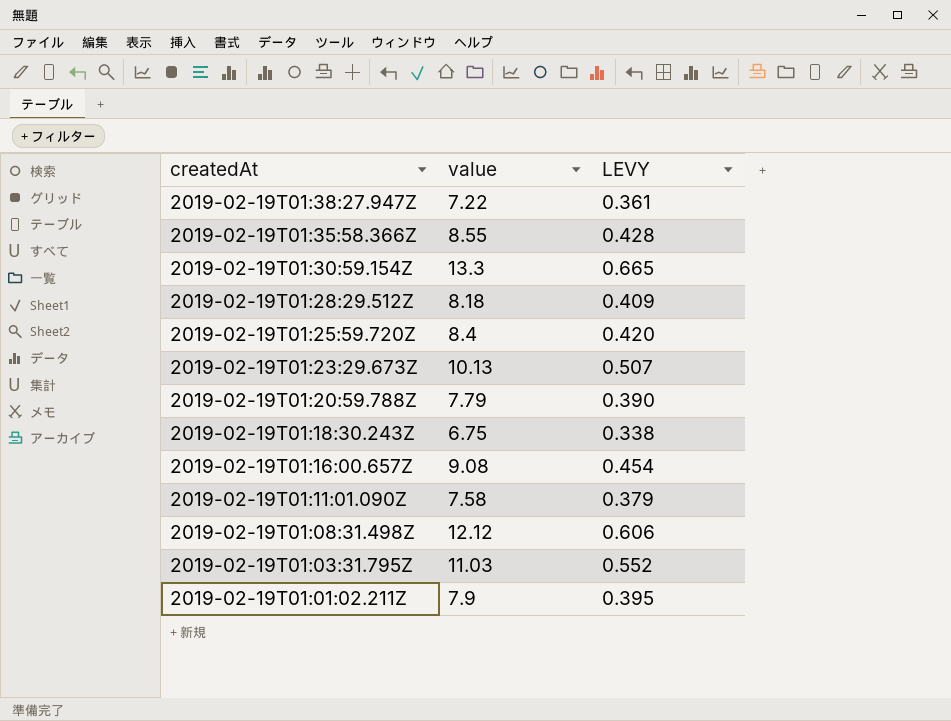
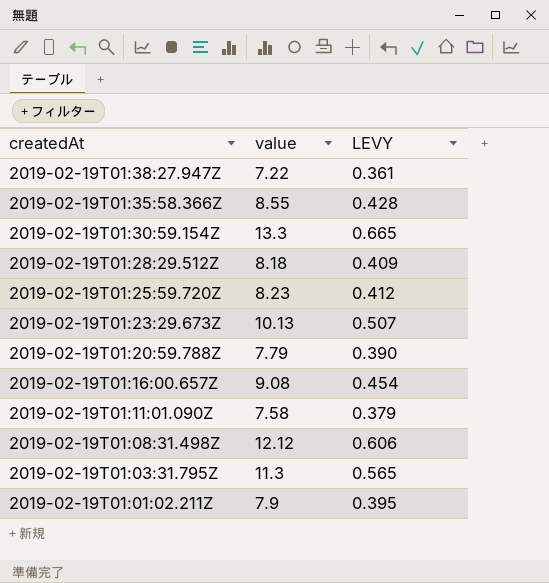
row 2019-02-19T01:18:30.243Z: 6.75 | 0.338 -> none
2019-02-19T01:25:59.720Z | value: 8.4 -> 8.23
2019-02-19T01:25:59.720Z | LEVY: 0.420 -> 0.412
2019-02-19T01:03:31.795Z | value: 11.03 -> 11.3
2019-02-19T01:03:31.795Z | LEVY: 0.552 -> 0.565

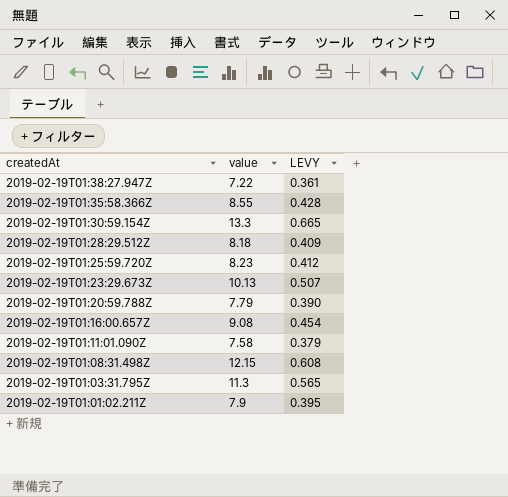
2019-02-19T01:08:31.498Z | value: 12.12 -> 12.15
2019-02-19T01:08:31.498Z | LEVY: 0.606 -> 0.608

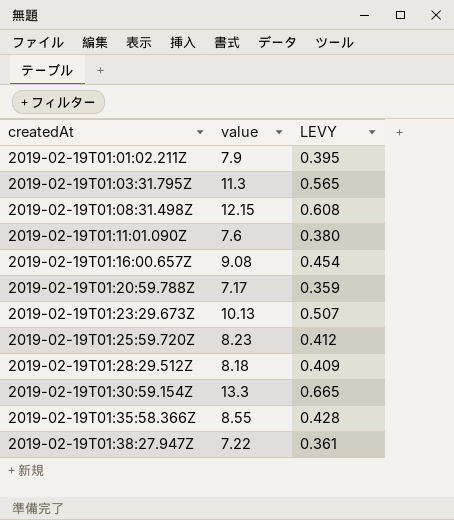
row order: createdAt descending -> createdAt ascending
2019-02-19T01:11:01.090Z | value: 7.58 -> 7.6
2019-02-19T01:11:01.090Z | LEVY: 0.379 -> 0.380
2019-02-19T01:20:59.788Z | value: 7.79 -> 7.17
2019-02-19T01:20:59.788Z | LEVY: 0.390 -> 0.359

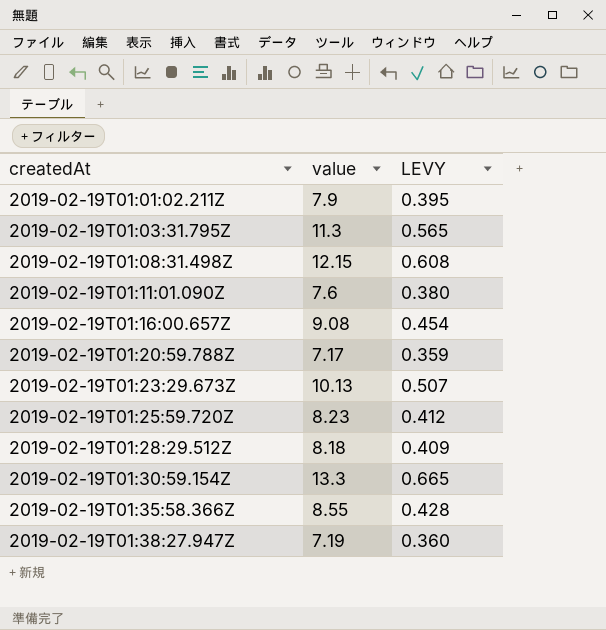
2019-02-19T01:38:27.947Z | value: 7.22 -> 7.19
2019-02-19T01:38:27.947Z | LEVY: 0.361 -> 0.360

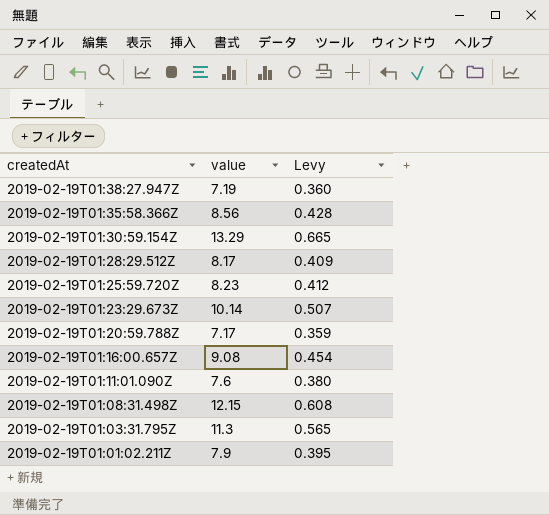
row order: createdAt ascending -> createdAt descending
column name: LEVY -> Levy
2019-02-19T01:35:58.366Z | value: 8.55 -> 8.56
2019-02-19T01:30:59.154Z | value: 13.3 -> 13.29
2019-02-19T01:28:29.512Z | value: 8.18 -> 8.17
2019-02-19T01:23:29.673Z | value: 10.13 -> 10.14

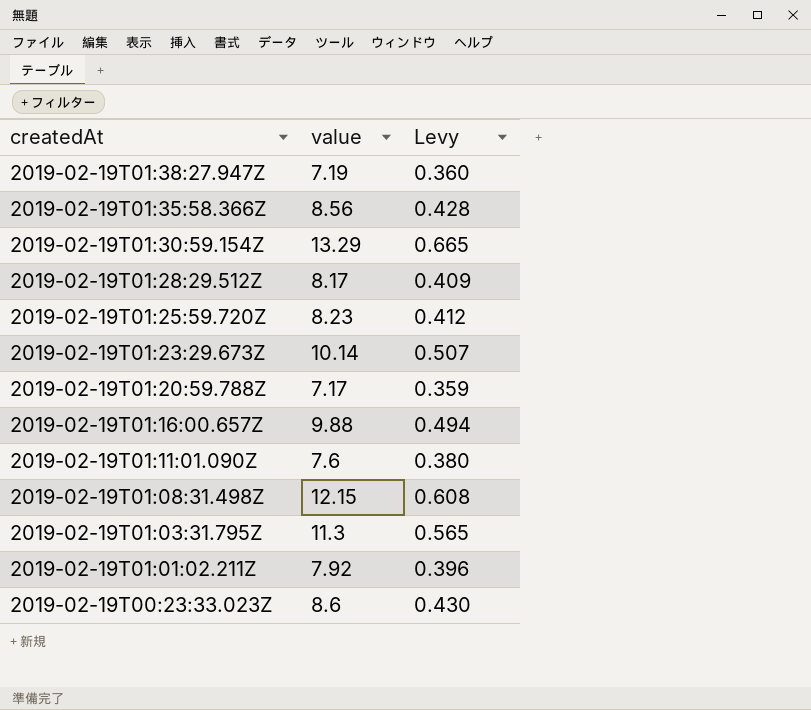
2019-02-19T01:16:00.657Z | value: 9.08 -> 9.88
2019-02-19T01:16:00.657Z | Levy: 0.454 -> 0.494
2019-02-19T01:01:02.211Z | value: 7.9 -> 7.92
2019-02-19T01:01:02.211Z | Levy: 0.395 -> 0.396
row 2019-02-19T00:23:33.023Z: none -> 8.6 | 0.430

